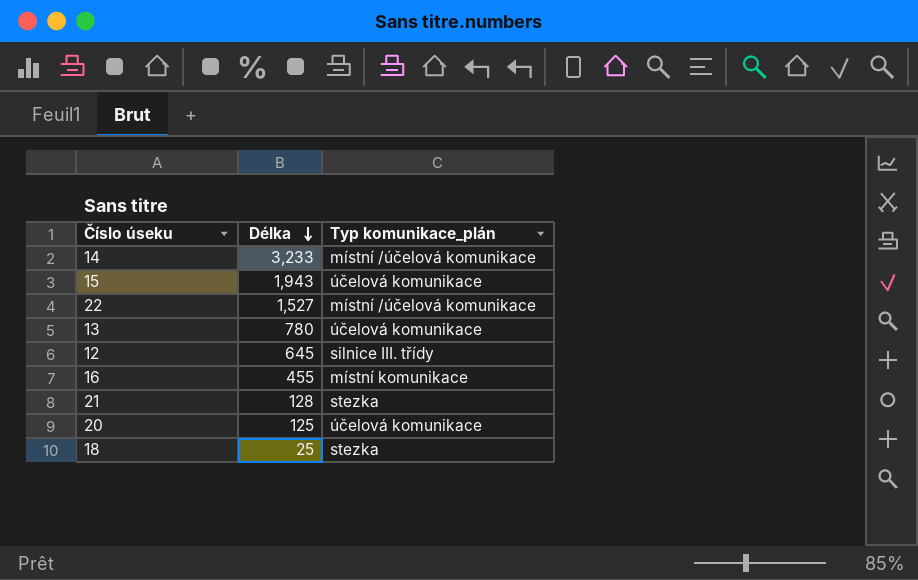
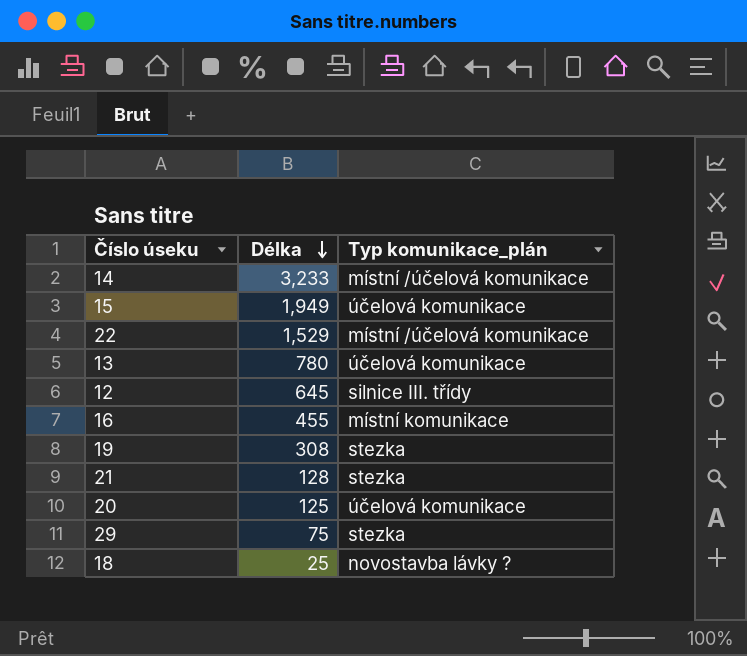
15 | Délka: 1,943 -> 1,949
22 | Délka: 1,527 -> 1,529
row 19: none -> 308 | stezka
row 29: none -> 75 | stezka
18 | Typ komunikace_plán: stezka -> novostavba lávky ?

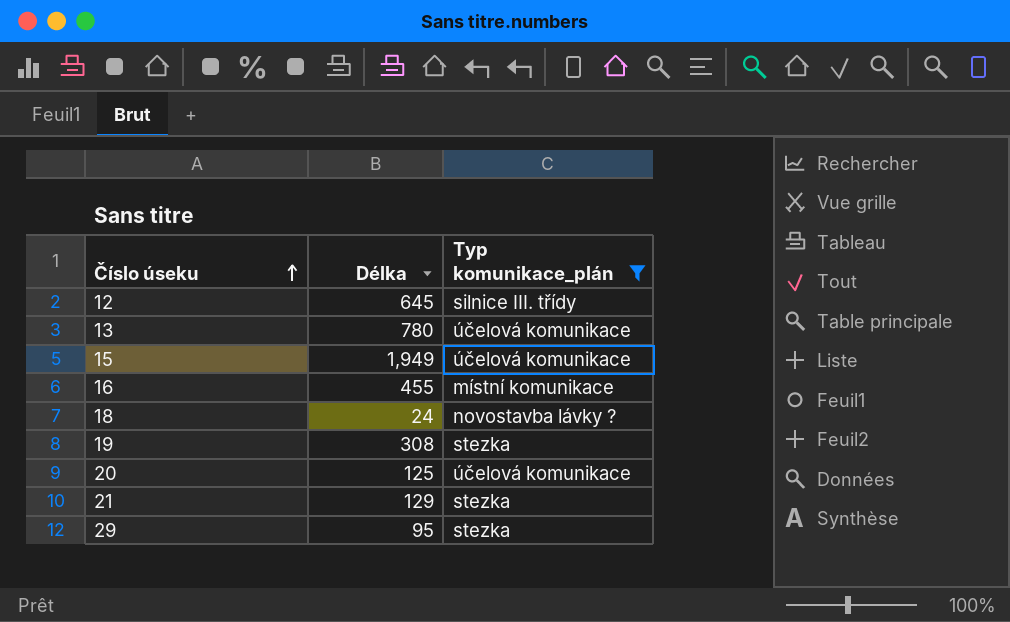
filter: none -> Typ komunikace_plán != místní /účelová komunikace
row order: Délka descending -> Číslo úseku ascending
18 | Délka: 25 -> 24
21 | Délka: 128 -> 129
29 | Délka: 75 -> 95

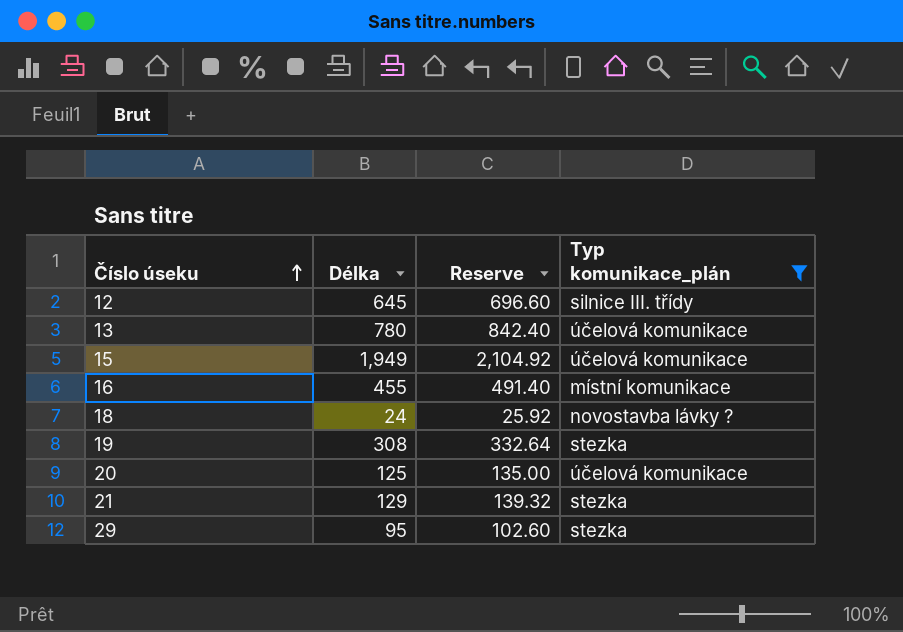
column Reserve | formula: none -> [Délka] * 1.08

